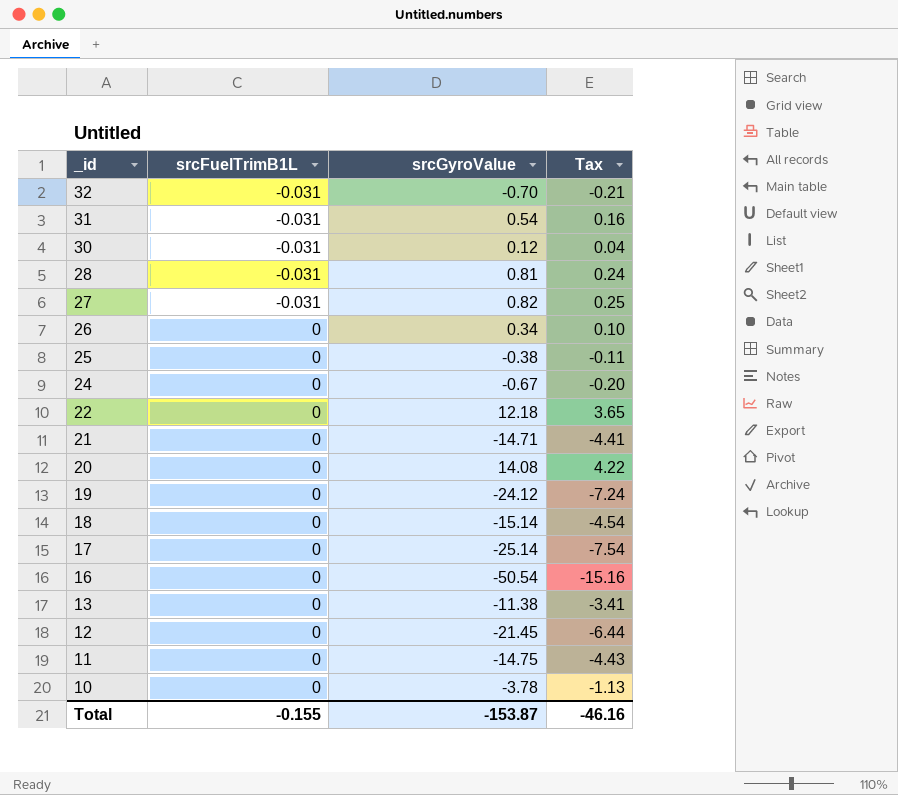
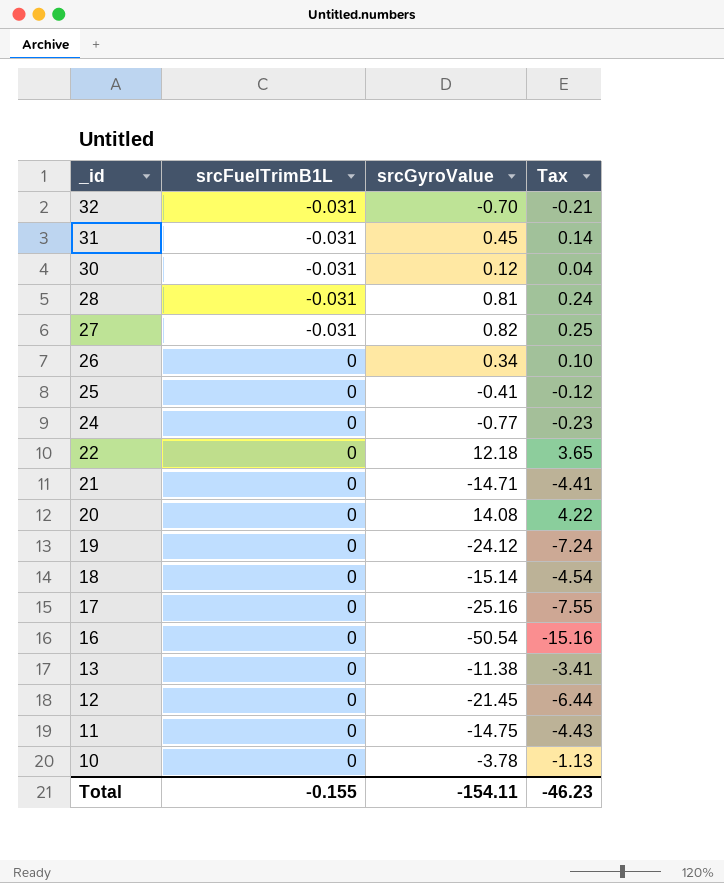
31 | srcGyroValue: 0.54 -> 0.45
31 | Tax: 0.16 -> 0.14
25 | srcGyroValue: -0.38 -> -0.41
25 | Tax: -0.11 -> -0.12
24 | srcGyroValue: -0.67 -> -0.77
24 | Tax: -0.20 -> -0.23
17 | srcGyroValue: -25.14 -> -25.16
17 | Tax: -7.54 -> -7.55
Total | srcGyroValue: -153.87 -> -154.11
Total | Tax: -46.16 -> -46.23

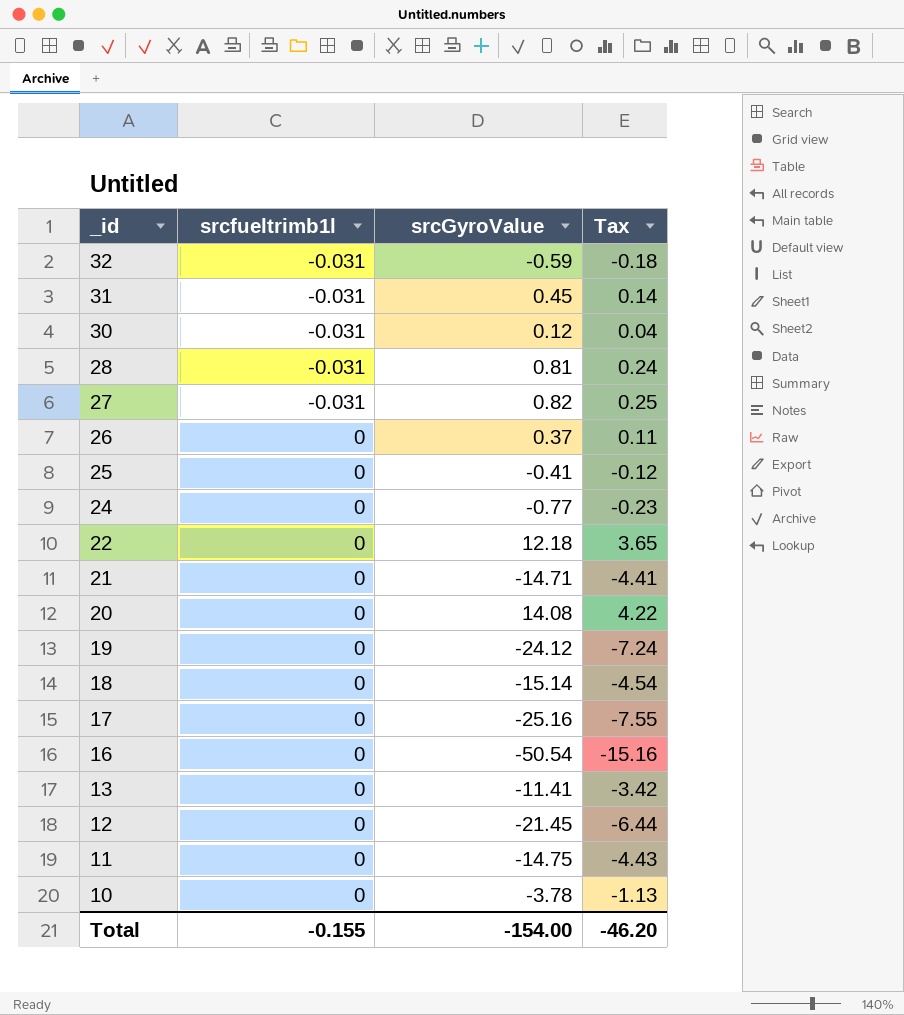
column name: srcFuelTrimB1L -> srcfueltrimb1l
32 | srcGyroValue: -0.70 -> -0.59
32 | Tax: -0.21 -> -0.18
26 | srcGyroValue: 0.34 -> 0.37
26 | Tax: 0.10 -> 0.11
13 | srcGyroValue: -11.38 -> -11.41
13 | Tax: -3.41 -> -3.42
Total | srcGyroValue: -154.11 -> -154.00
Total | Tax: -46.23 -> -46.20

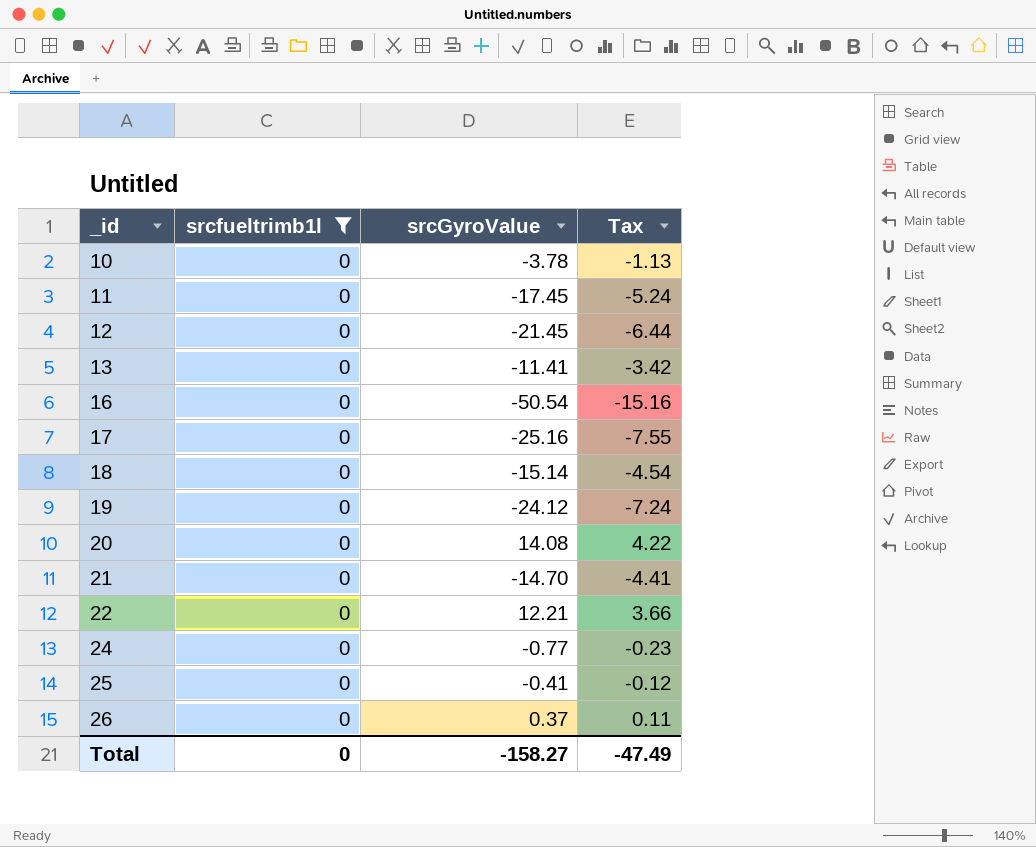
filter: none -> srcfueltrimb1l = 0
row order: _id descending -> _id ascending
11 | srcGyroValue: -14.75 -> -17.45
11 | Tax: -4.43 -> -5.24
21 | srcGyroValue: -14.71 -> -14.70
22 | srcGyroValue: 12.18 -> 12.21
22 | Tax: 3.65 -> 3.66
Total | srcfueltrimb1l: -0.155 -> 0
Total | srcGyroValue: -154.00 -> -158.27
Total | Tax: -46.20 -> -47.49

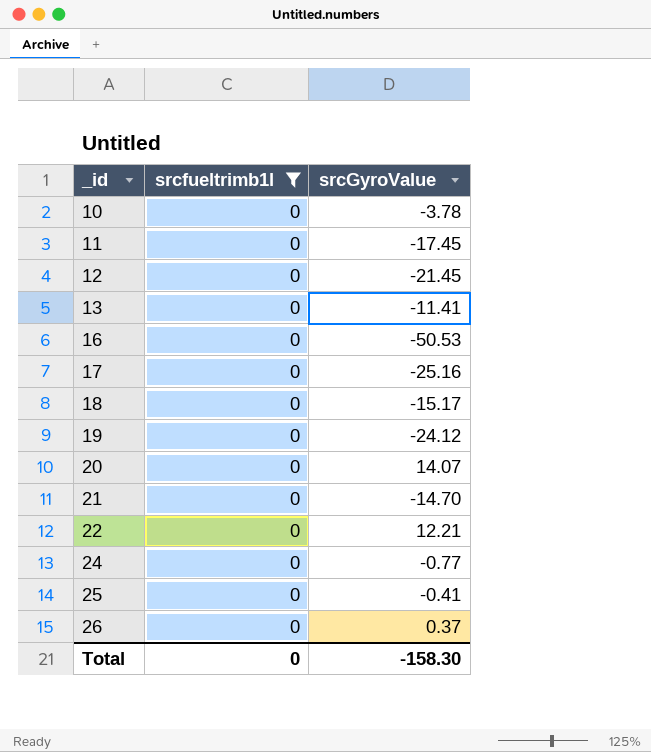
column Tax | formula: [srcGyroValue] * 0.3 -> none
16 | srcGyroValue: -50.54 -> -50.53
18 | srcGyroValue: -15.14 -> -15.17
20 | srcGyroValue: 14.08 -> 14.07
Total | srcGyroValue: -158.27 -> -158.30

